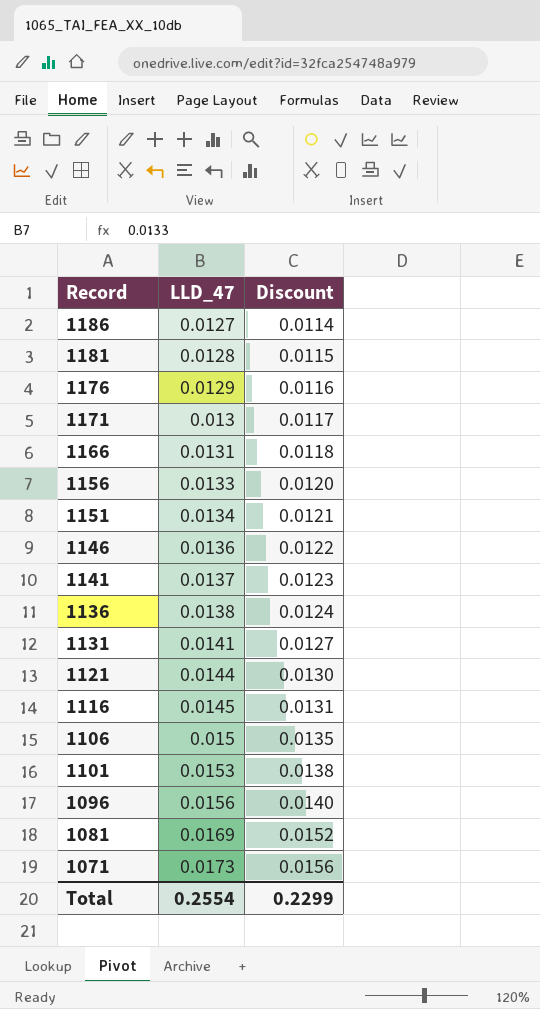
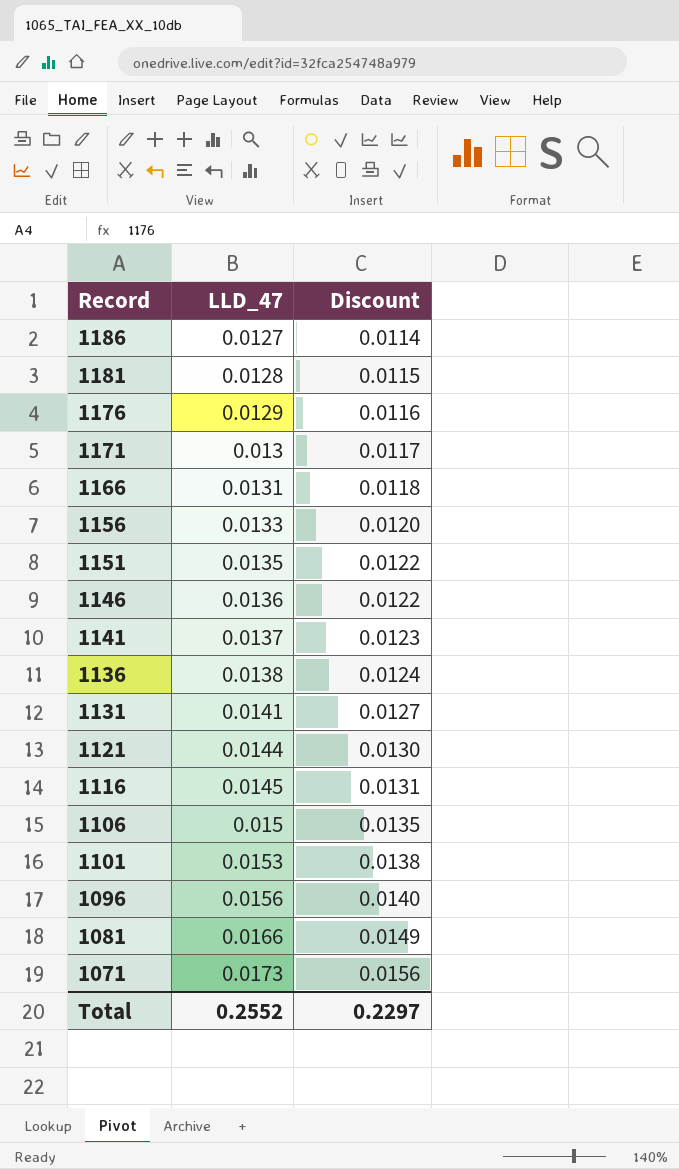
1151 | LLD_47: 0.0134 -> 0.0135
1151 | Discount: 0.0121 -> 0.0122
1081 | LLD_47: 0.0169 -> 0.0166
1081 | Discount: 0.0152 -> 0.0149
Total | LLD_47: 0.2554 -> 0.2552
Total | Discount: 0.2299 -> 0.2297

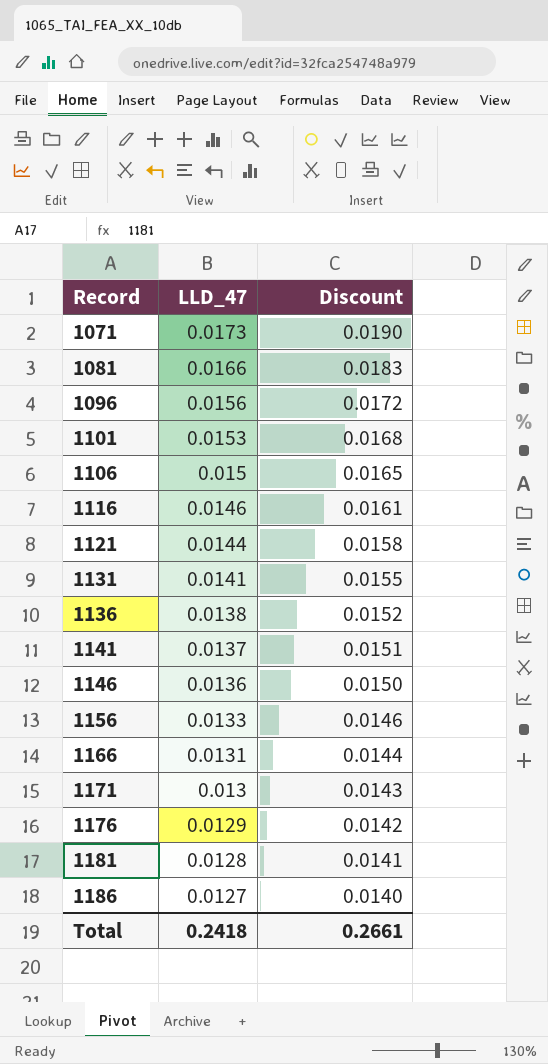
row order: Record descending -> Record ascending
column Discount | formula: [LLD_47] * 0.9 -> [LLD_47] * 1.1
row 1151: 0.0135 | 0.0122 -> none
1116 | LLD_47: 0.0145 -> 0.0146
Total | LLD_47: 0.2552 -> 0.2418
Total | Discount: 0.2297 -> 0.2661

